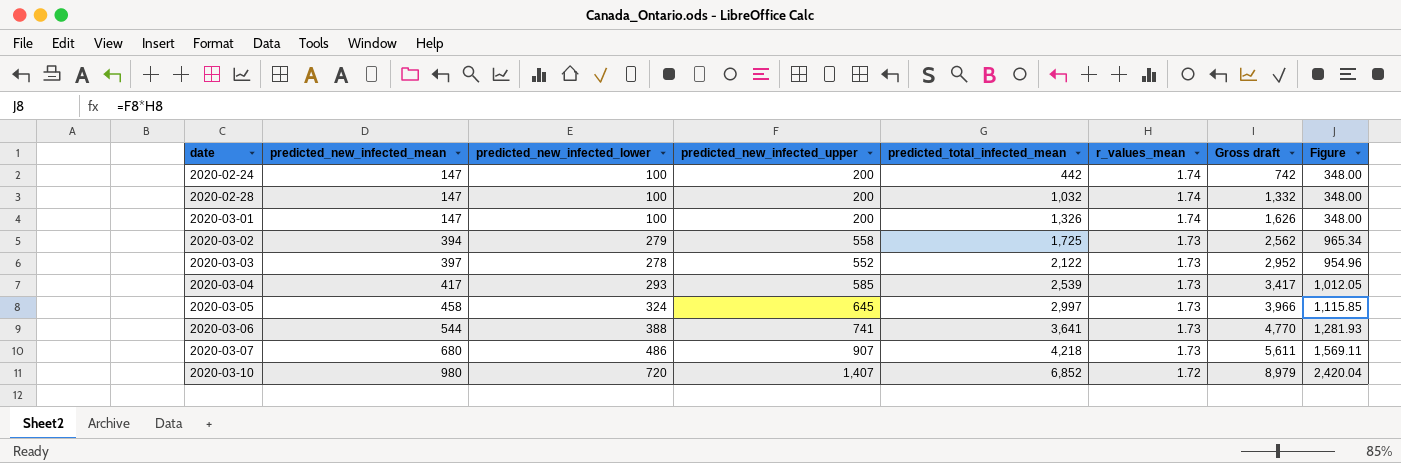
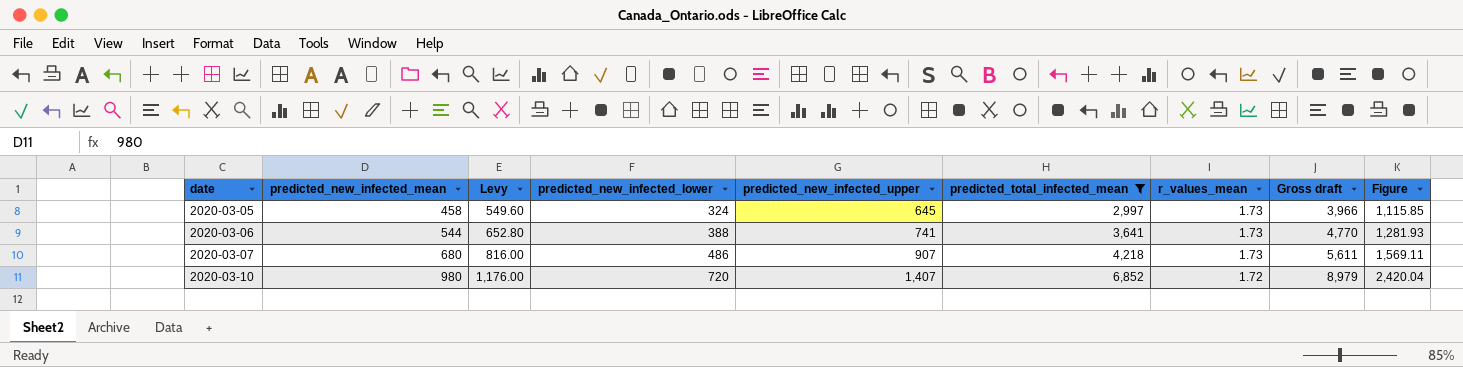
filter: none -> predicted_total_infected_mean >= 2,997
column Levy | formula: none -> [predicted_new_infected_mean] * 1.2

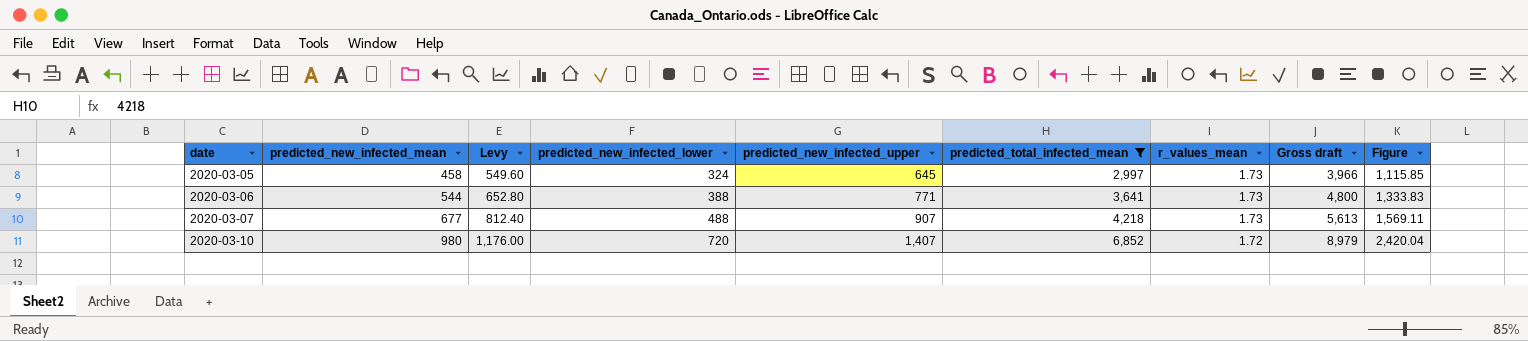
2020-03-06 | predicted_new_infected_upper: 741 -> 771
2020-03-06 | Gross draft: 4,770 -> 4,800
2020-03-06 | Figure: 1,281.93 -> 1,333.83
2020-03-07 | predicted_new_infected_mean: 680 -> 677
2020-03-07 | Levy: 816.00 -> 812.40
2020-03-07 | predicted_new_infected_lower: 486 -> 488
2020-03-07 | Gross draft: 5,611 -> 5,613

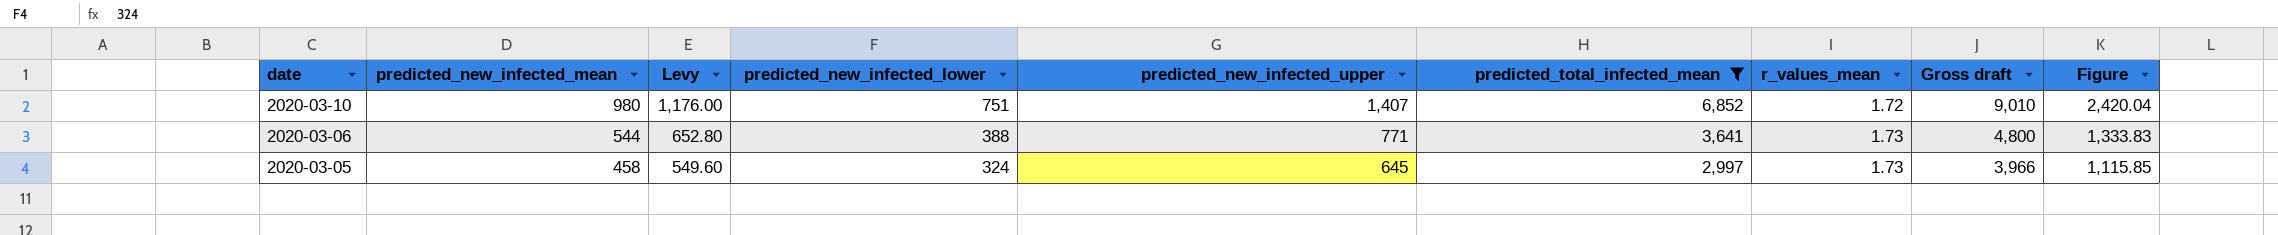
row order: date ascending -> date descending
row 2020-03-07: 677 | 812.40 | 488 | 907 | 4,218 | 1.73 | 5,613 | 1,569.11 -> none
2020-03-10 | predicted_new_infected_lower: 720 -> 751
2020-03-10 | Gross draft: 8,979 -> 9,010

